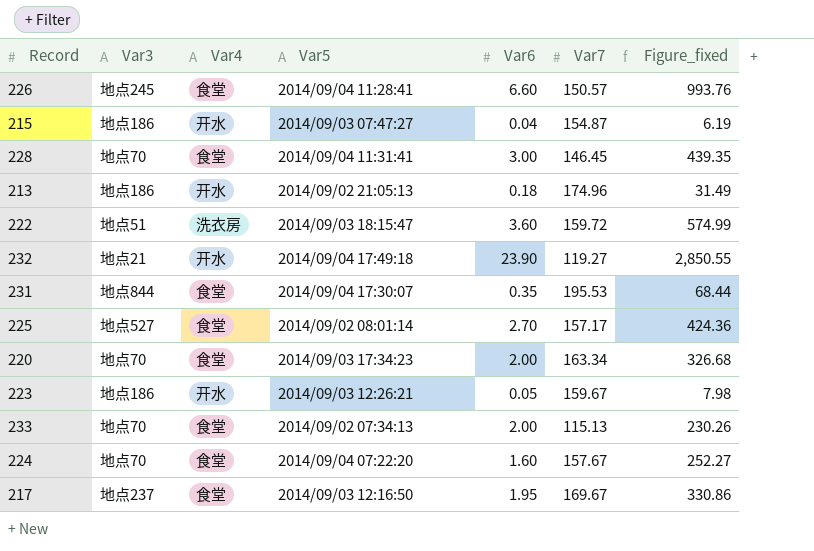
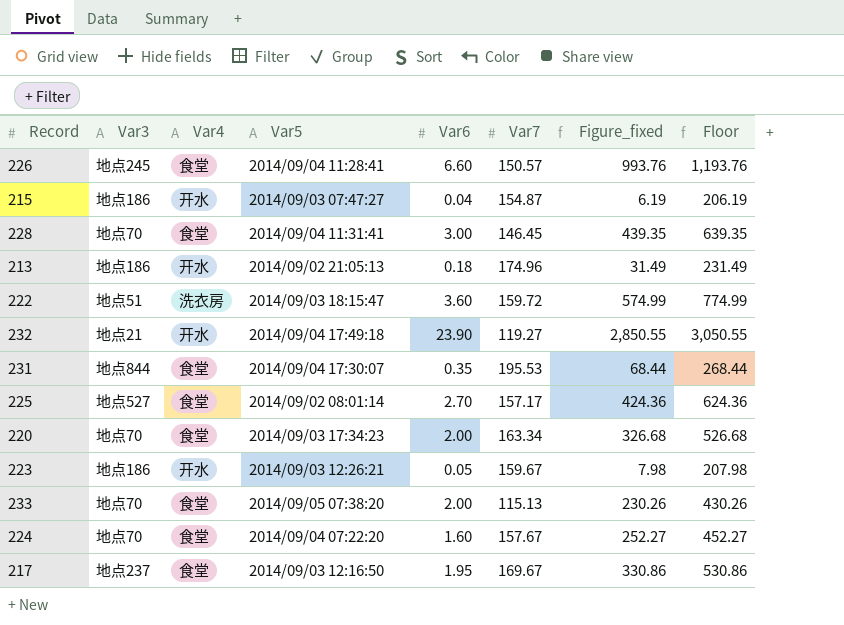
column Floor | formula: none -> [Figure_fixed] + 200
233 | Var5: 2014/09/02 07:34:13 -> 2014/09/05 07:38:20

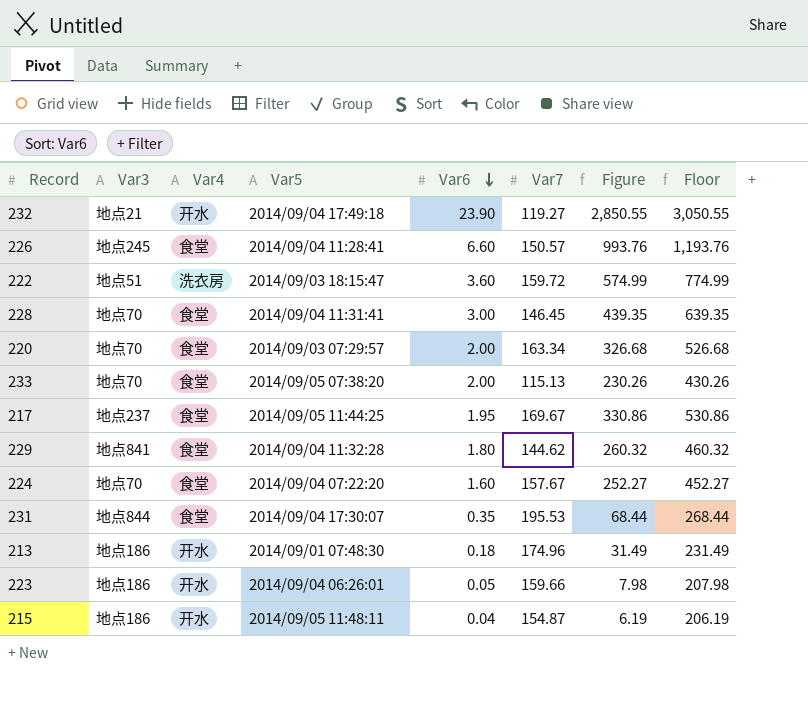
row order: none -> Var6 descending
column name: Figure_fixed -> Figure
row 225: 地点527 | 食堂 | 2014/09/02 08:01:14 | 2.70 | 157.17 | 424.36 | 624.36 -> none
220 | Var5: 2014/09/03 17:34:23 -> 2014/09/03 07:29:57
217 | Var5: 2014/09/03 12:16:50 -> 2014/09/05 11:44:25
row 229: none -> 地点841 | 食堂 | 2014/09/04 11:32:28 | 1.80 | 144.62 | 260.32 | 460.32
213 | Var5: 2014/09/02 21:05:13 -> 2014/09/01 07:48:30
223 | Var5: 2014/09/03 12:26:21 -> 2014/09/04 06:26:01
223 | Var7: 159.67 -> 159.66
215 | Var5: 2014/09/03 07:47:27 -> 2014/09/05 11:48:11

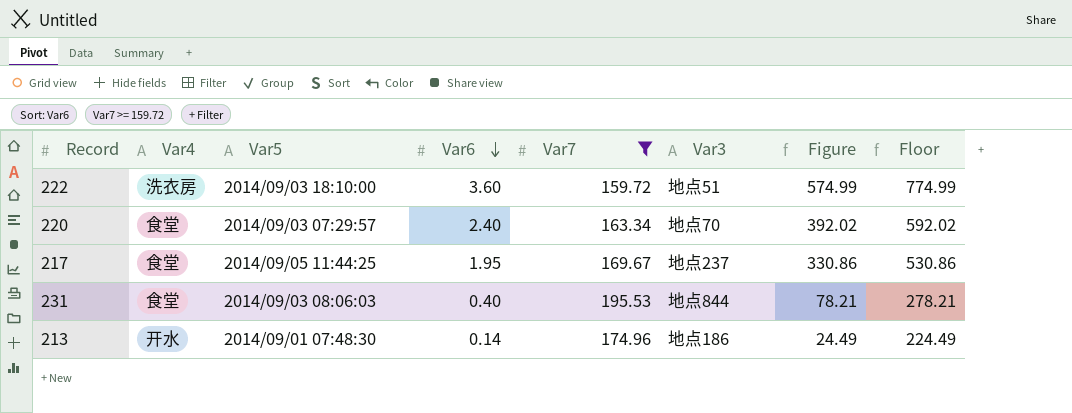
filter: none -> Var7 >= 159.72
column Var3 | position: 2 -> 6
222 | Var5: 2014/09/03 18:15:47 -> 2014/09/03 18:10:00
220 | Var6: 2.00 -> 2.40
220 | Figure: 326.68 -> 392.02
220 | Floor: 526.68 -> 592.02
231 | Var5: 2014/09/04 17:30:07 -> 2014/09/03 08:06:03
231 | Var6: 0.35 -> 0.40
231 | Figure: 68.44 -> 78.21
231 | Floor: 268.44 -> 278.21
213 | Var6: 0.18 -> 0.14
213 | Figure: 31.49 -> 24.49
213 | Floor: 231.49 -> 224.49

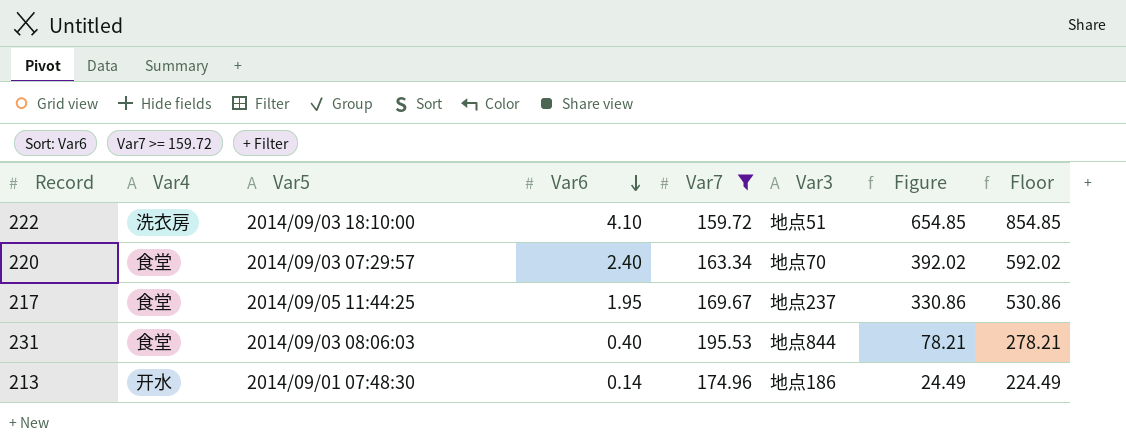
222 | Var6: 3.60 -> 4.10
222 | Figure: 574.99 -> 654.85
222 | Floor: 774.99 -> 854.85

